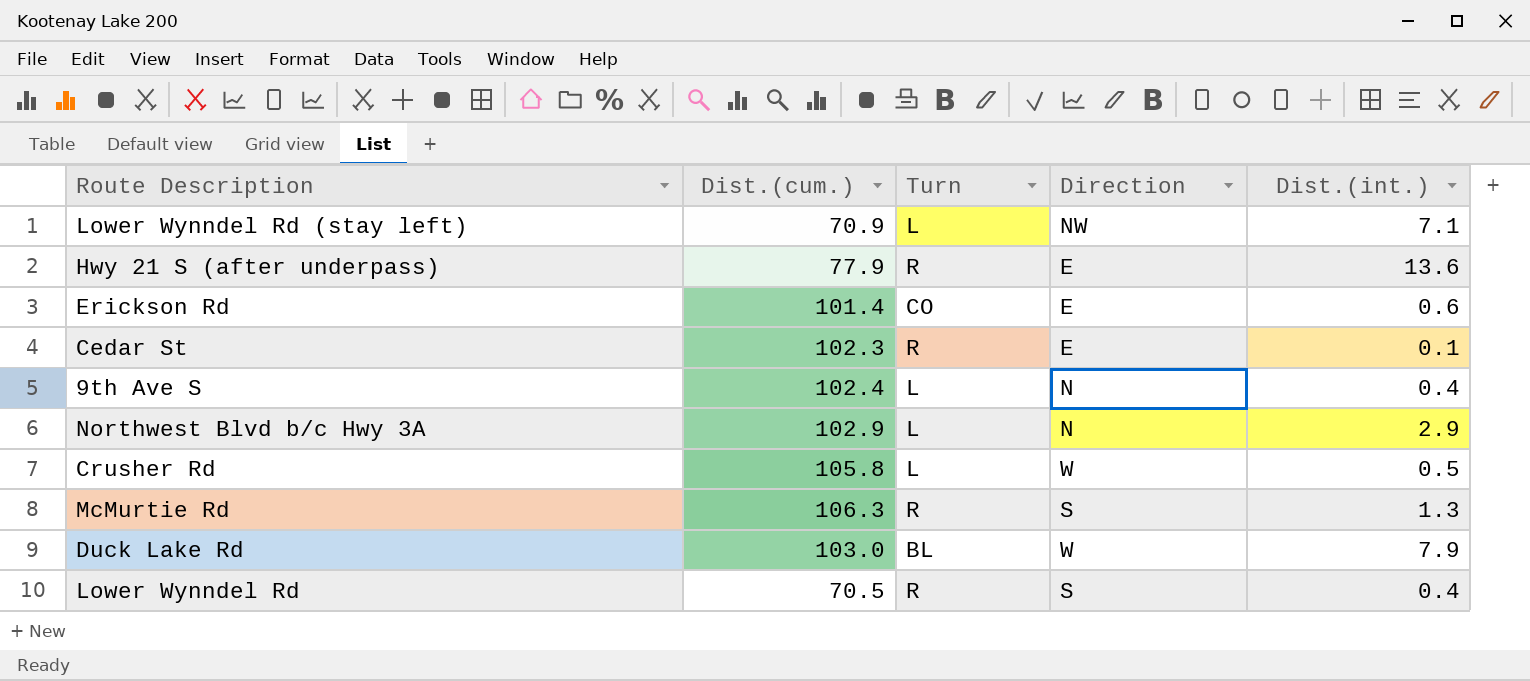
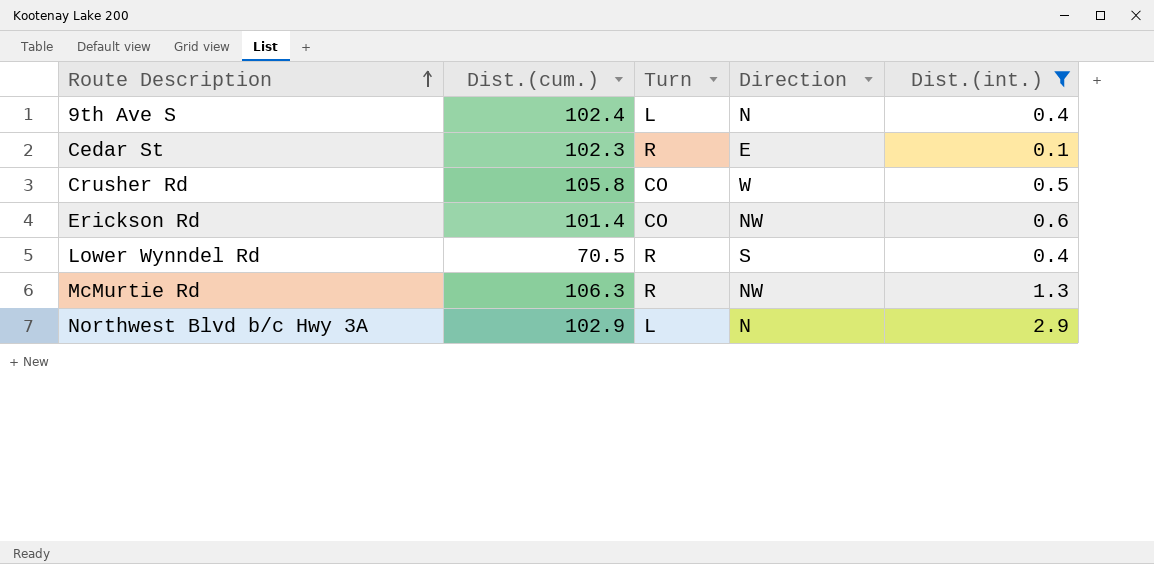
filter: none -> Dist.(int.) <= 2.9
row order: none -> Route Description ascending
Crusher Rd | Turn: L -> CO
Erickson Rd | Direction: E -> NW
McMurtie Rd | Direction: S -> NW

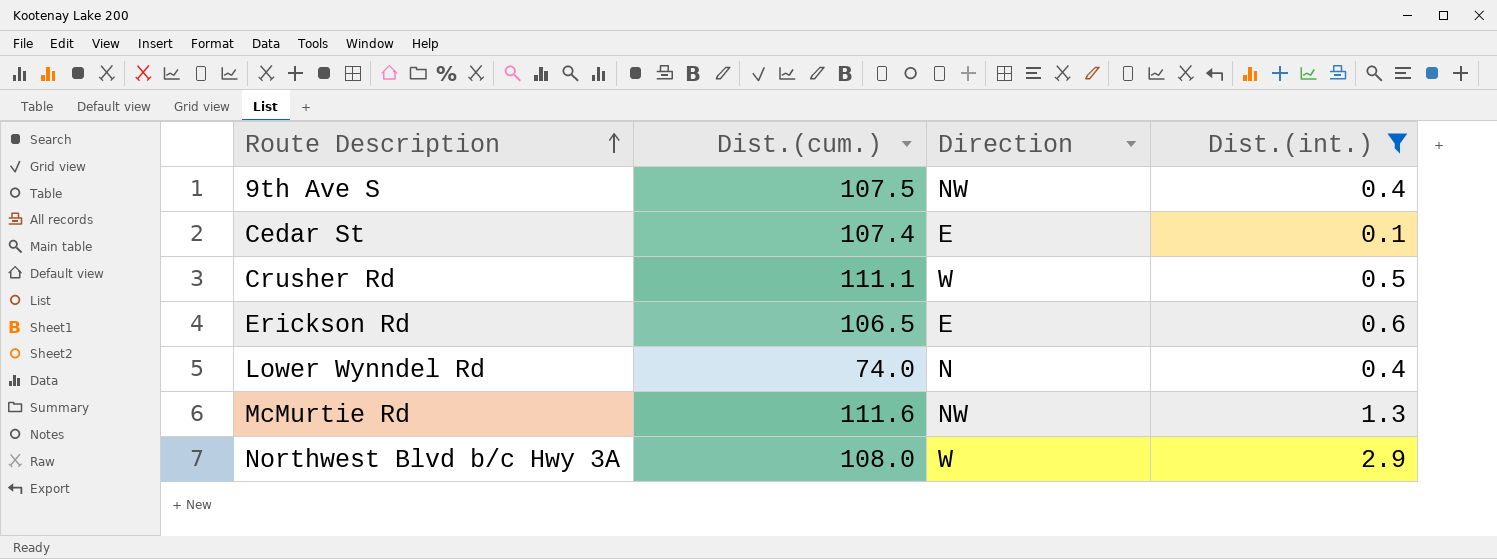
column Turn | position: 3 -> none
9th Ave S | Dist.(cum.): 102.4 -> 107.5
9th Ave S | Direction: N -> NW
Cedar St | Dist.(cum.): 102.3 -> 107.4
Crusher Rd | Dist.(cum.): 105.8 -> 111.1
Erickson Rd | Dist.(cum.): 101.4 -> 106.5
Erickson Rd | Direction: NW -> E
Lower Wynndel Rd | Dist.(cum.): 70.5 -> 74.0
Lower Wynndel Rd | Direction: S -> N
McMurtie Rd | Dist.(cum.): 106.3 -> 111.6
Northwest Blvd b/c Hwy 3A | Dist.(cum.): 102.9 -> 108.0
Northwest Blvd b/c Hwy 3A | Direction: N -> W

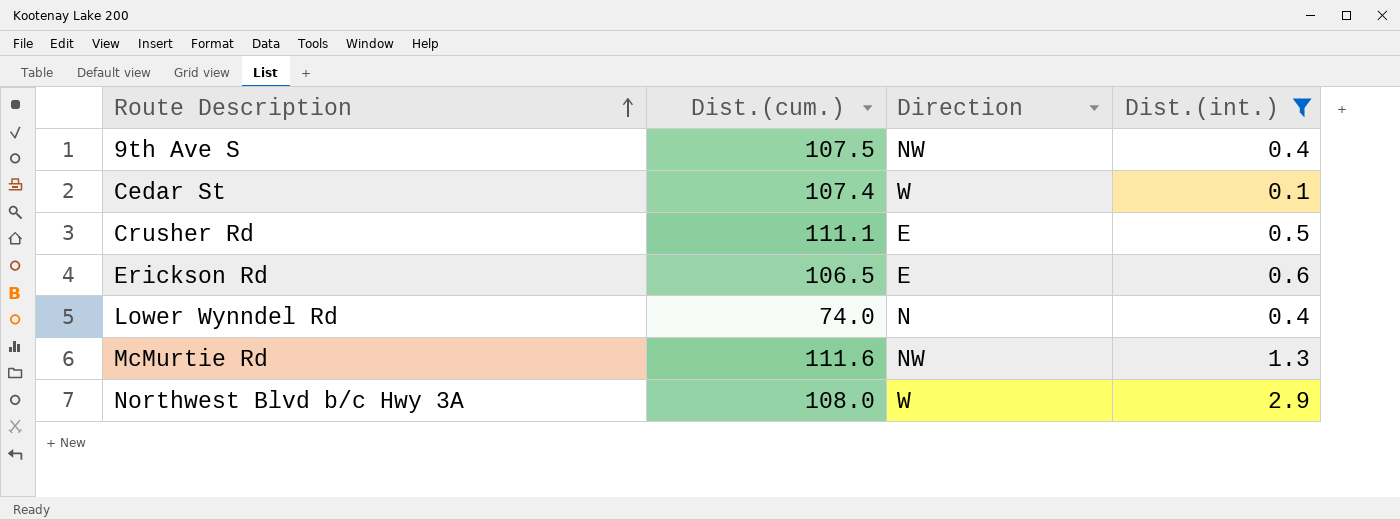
Cedar St | Direction: E -> W
Crusher Rd | Direction: W -> E

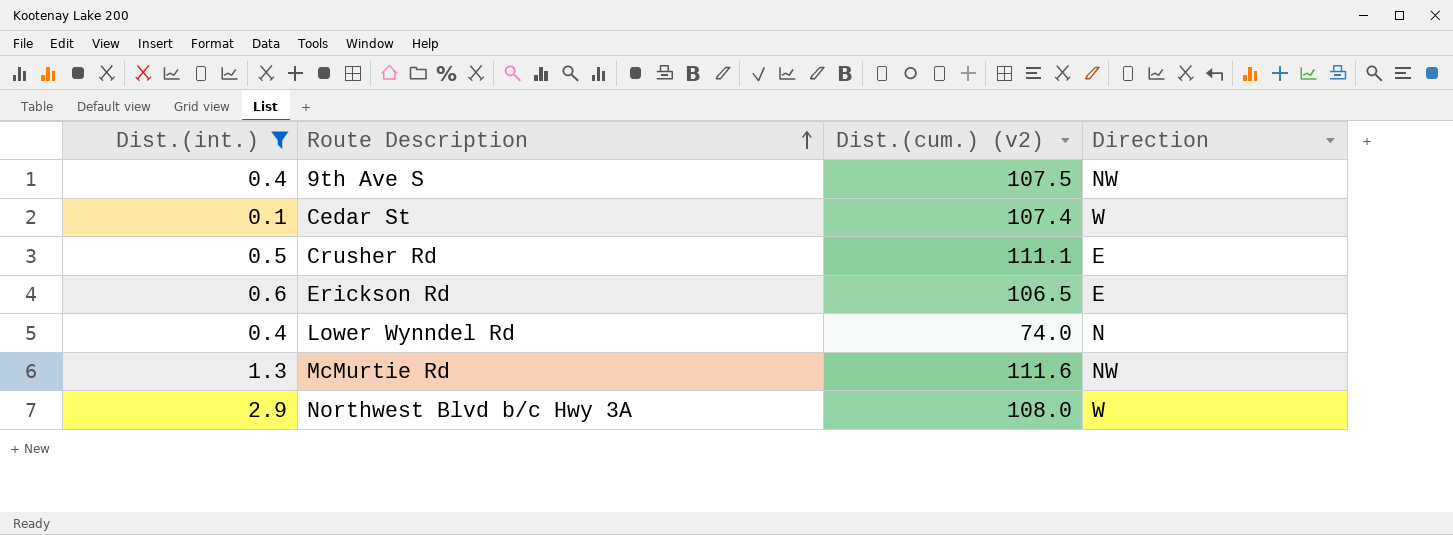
column Dist.(int.) | position: 4 -> 1
column name: Dist.(cum.) -> Dist.(cum.) (v2)

